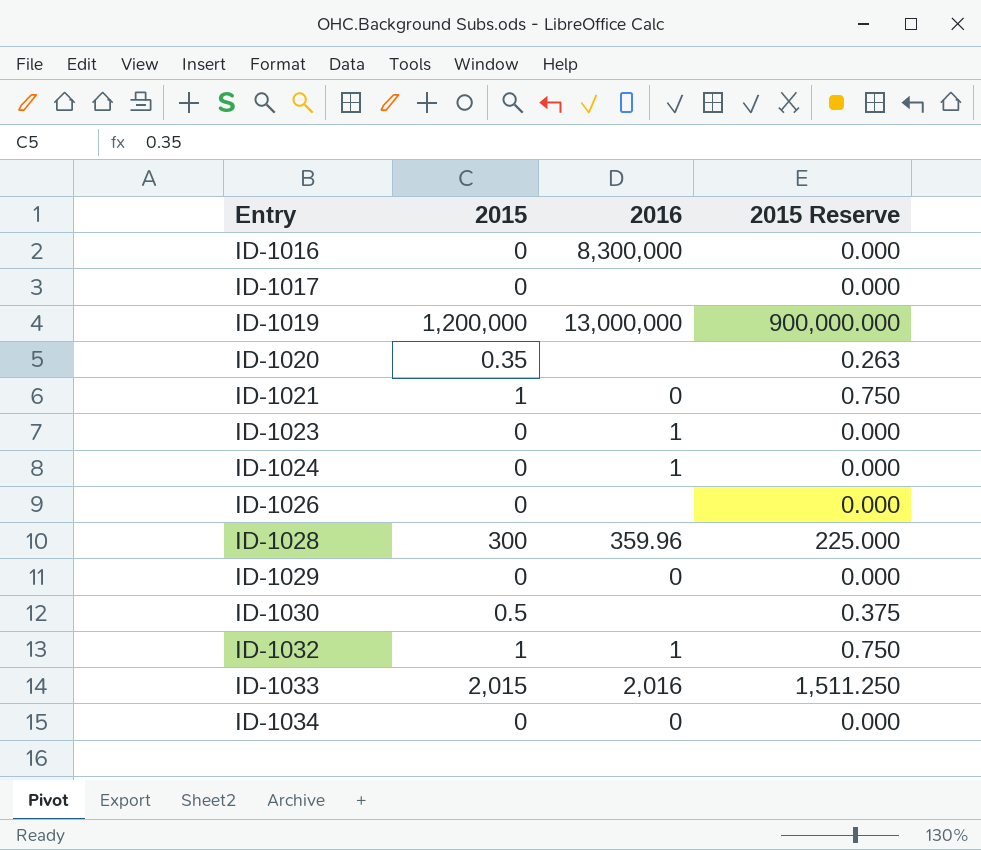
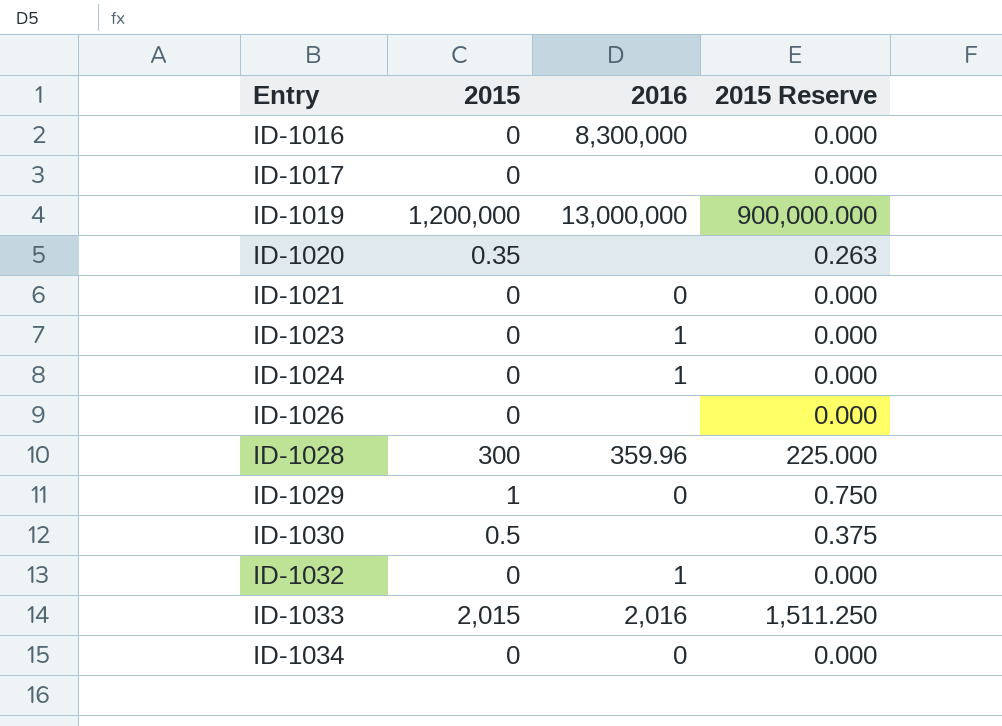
ID-1021 | 2015: 1 -> 0
ID-1021 | 2015 Reserve: 0.750 -> 0.000
ID-1029 | 2015: 0 -> 1
ID-1029 | 2015 Reserve: 0.000 -> 0.750
ID-1032 | 2015: 1 -> 0
ID-1032 | 2015 Reserve: 0.750 -> 0.000

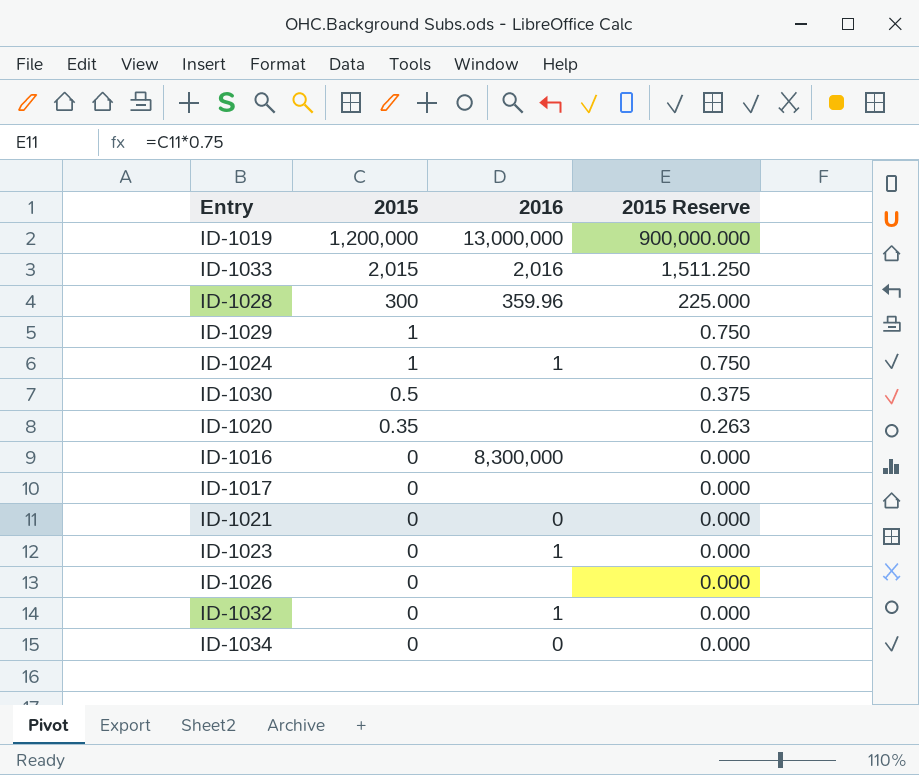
row order: Entry ascending -> 2015 descending
ID-1029 | 2016: 0 -> none
ID-1024 | 2015: 0 -> 1
ID-1024 | 2015 Reserve: 0.000 -> 0.750

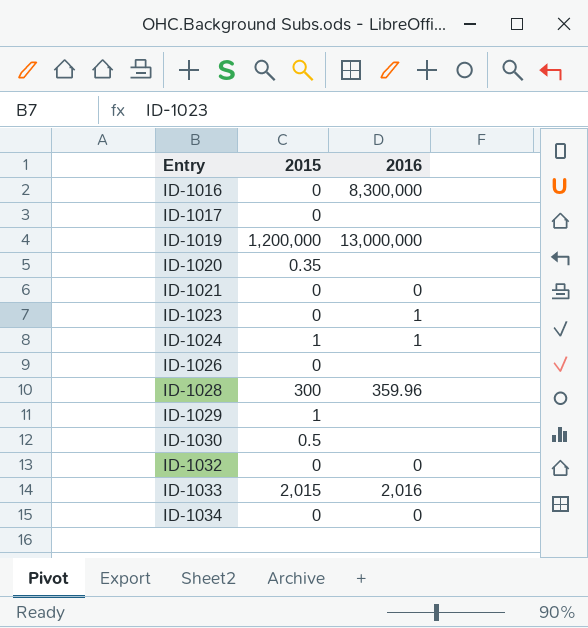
row order: 2015 descending -> Entry ascending
column 2015 Reserve | formula: [2015] * 0.75 -> none
ID-1032 | 2016: 1 -> 0

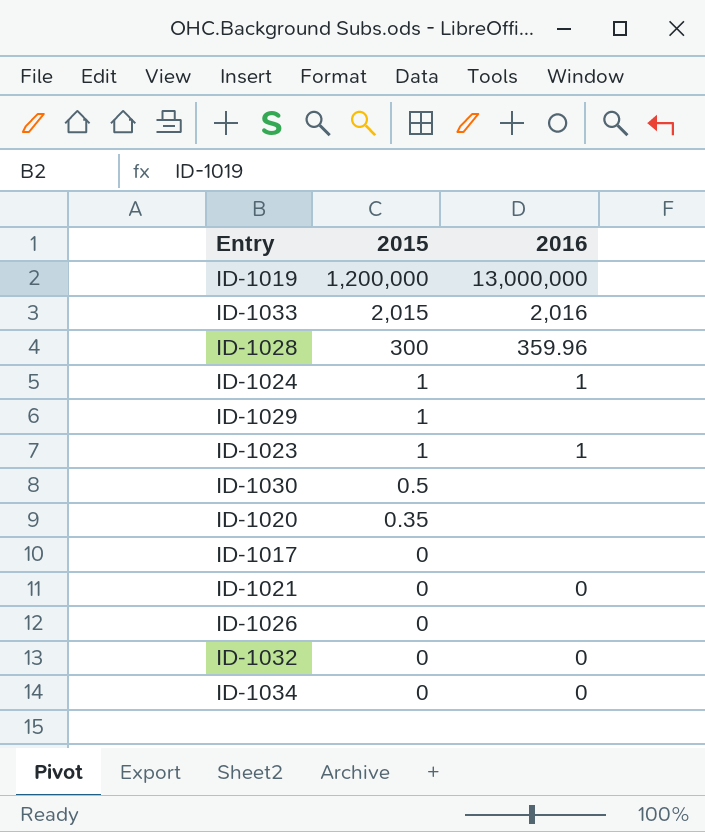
row order: Entry ascending -> 2015 descending
row ID-1016: 0 | 8,300,000 -> none
ID-1023 | 2015: 0 -> 1

